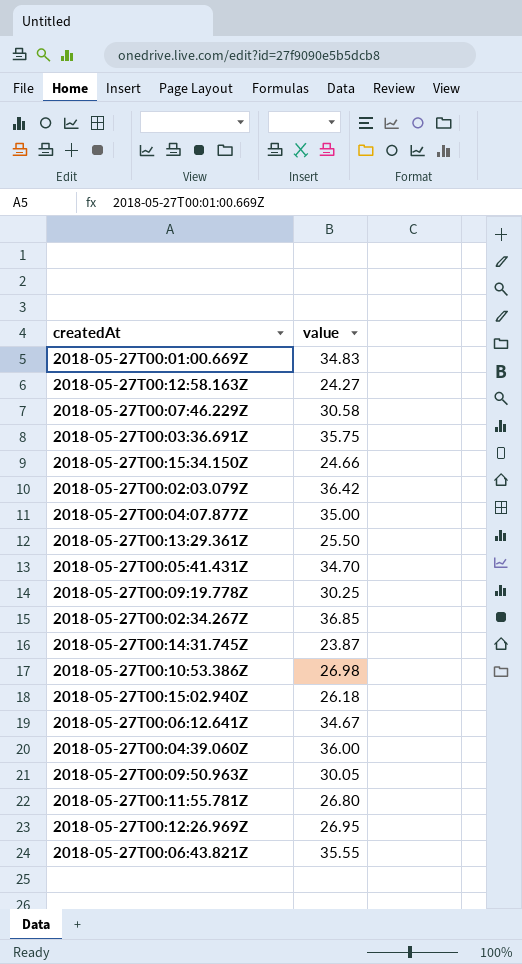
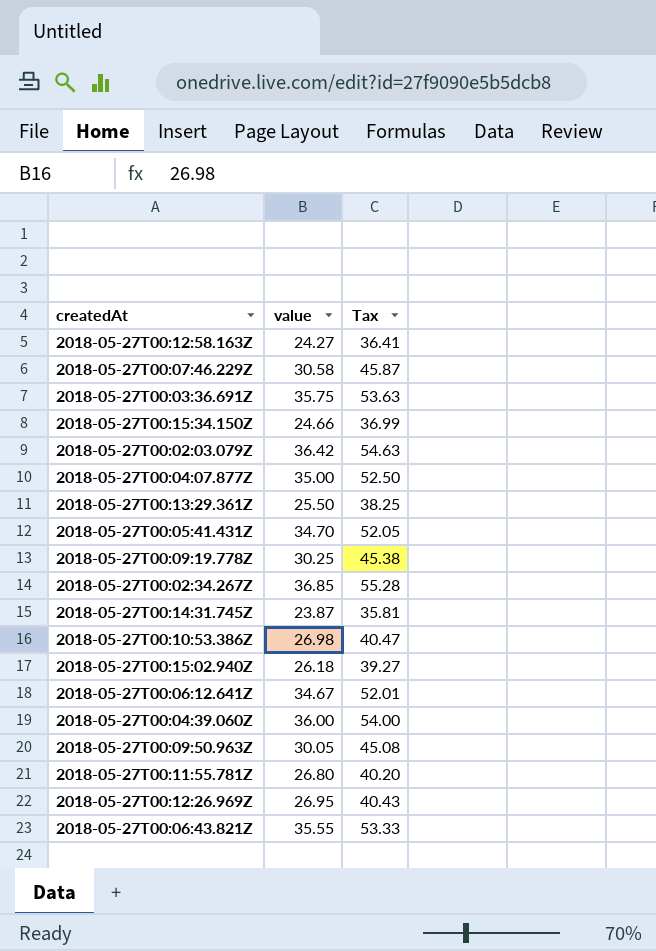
column Tax | formula: none -> [value] * 1.5
row 2018-05-27T00:01:00.669Z: 34.83 -> none

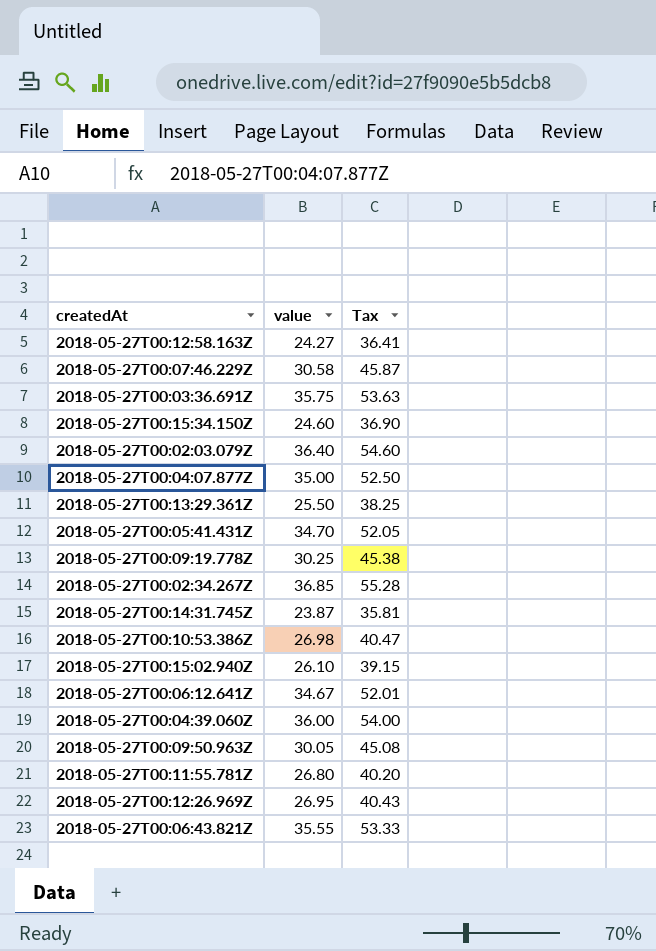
2018-05-27T00:15:34.150Z | value: 24.66 -> 24.60
2018-05-27T00:15:34.150Z | Tax: 36.99 -> 36.90
2018-05-27T00:02:03.079Z | value: 36.42 -> 36.40
2018-05-27T00:02:03.079Z | Tax: 54.63 -> 54.60
2018-05-27T00:15:02.940Z | value: 26.18 -> 26.10
2018-05-27T00:15:02.940Z | Tax: 39.27 -> 39.15

